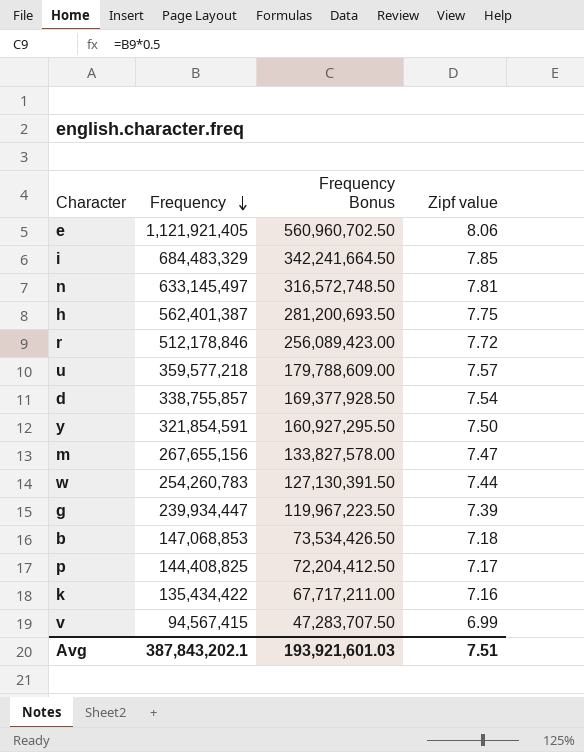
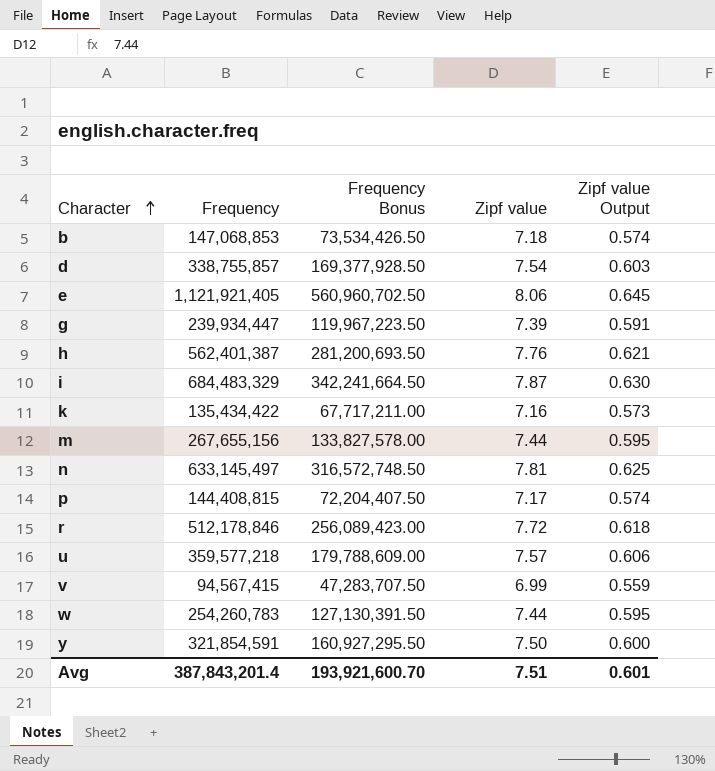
row order: Frequency descending -> Character ascending
column Zipf value Output | formula: none -> [Zipf value] * 0.08
h | Zipf value: 7.75 -> 7.76
i | Zipf value: 7.85 -> 7.87
m | Zipf value: 7.47 -> 7.44
p | Frequency: 144,408,825 -> 144,408,815
p | Frequency Bonus: 72,204,412.50 -> 72,204,407.50
Avg | Frequency: 387,843,202.1 -> 387,843,201.4
Avg | Frequency Bonus: 193,921,601.03 -> 193,921,600.70

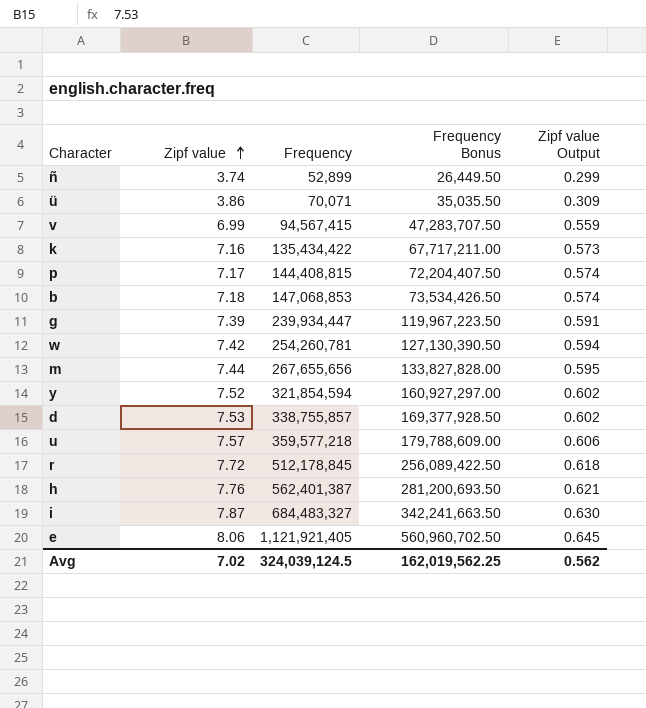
row order: Character ascending -> Zipf value ascending
column Zipf value | position: 4 -> 2
row n: 633,145,497 | 316,572,748.50 | 7.81 | 0.625 -> none
row ñ: none -> 3.74 | 52,899 | 26,449.50 | 0.299
row ü: none -> 3.86 | 70,071 | 35,035.50 | 0.309
w | Zipf value: 7.44 -> 7.42
w | Frequency: 254,260,783 -> 254,260,781
w | Frequency Bonus: 127,130,391.50 -> 127,130,390.50
w | Zipf value Output: 0.595 -> 0.594
m | Frequency: 267,655,156 -> 267,655,656
m | Frequency Bonus: 133,827,578.00 -> 133,827,828.00
y | Zipf value: 7.50 -> 7.52
y | Frequency: 321,854,591 -> 321,854,594
y | Frequency Bonus: 160,927,295.50 -> 160,927,297.00
y | Zipf value Output: 0.600 -> 0.602
d | Zipf value: 7.54 -> 7.53
d | Zipf value Output: 0.603 -> 0.602
r | Frequency: 512,178,846 -> 512,178,845
r | Frequency Bonus: 256,089,423.00 -> 256,089,422.50
i | Frequency: 684,483,329 -> 684,483,327
i | Frequency Bonus: 342,241,664.50 -> 342,241,663.50
Avg | Zipf value: 7.51 -> 7.02
Avg | Frequency: 387,843,201.4 -> 324,039,124.5
Avg | Frequency Bonus: 193,921,600.70 -> 162,019,562.25
Avg | Zipf value Output: 0.601 -> 0.562

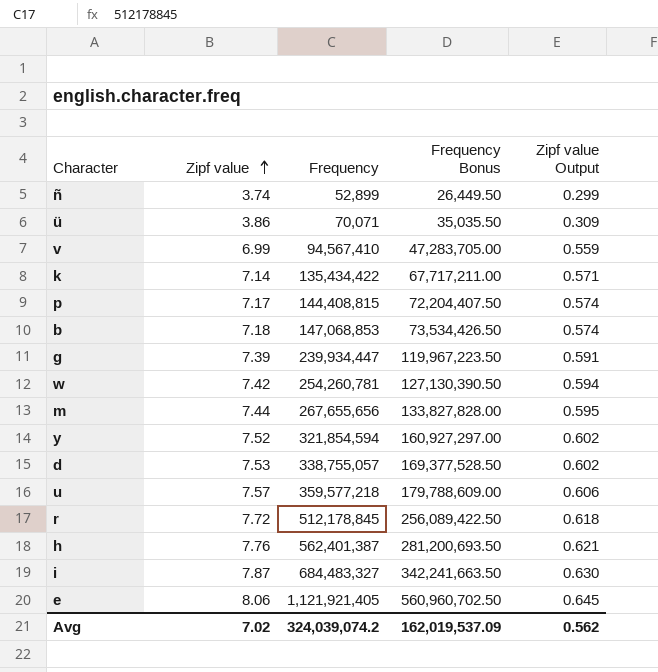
v | Frequency: 94,567,415 -> 94,567,410
v | Frequency Bonus: 47,283,707.50 -> 47,283,705.00
k | Zipf value: 7.16 -> 7.14
k | Zipf value Output: 0.573 -> 0.571
d | Frequency: 338,755,857 -> 338,755,057
d | Frequency Bonus: 169,377,928.50 -> 169,377,528.50
Avg | Frequency: 324,039,124.5 -> 324,039,074.2
Avg | Frequency Bonus: 162,019,562.25 -> 162,019,537.09

